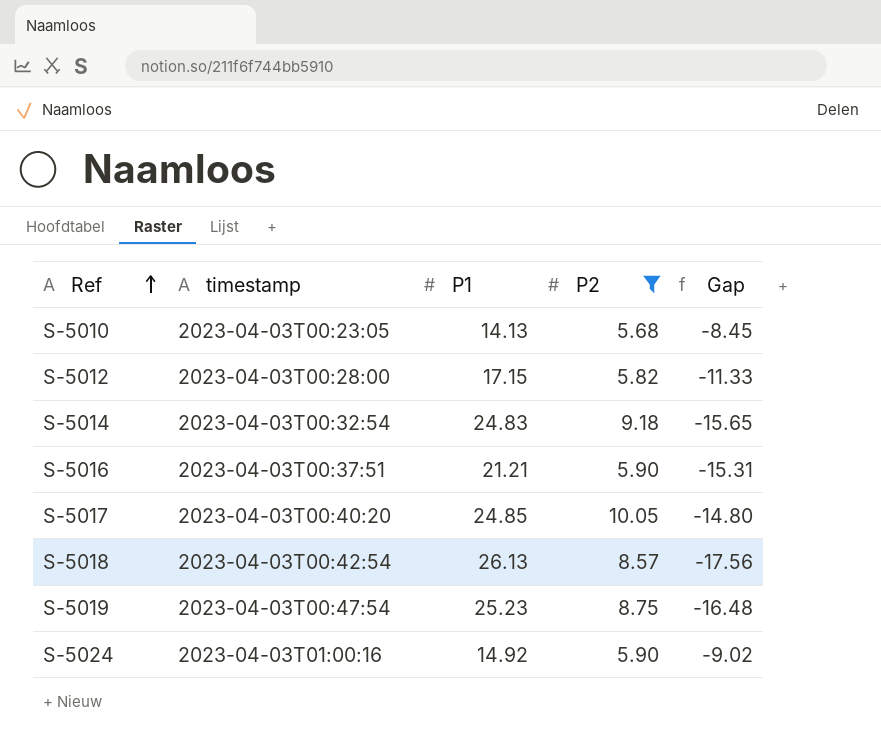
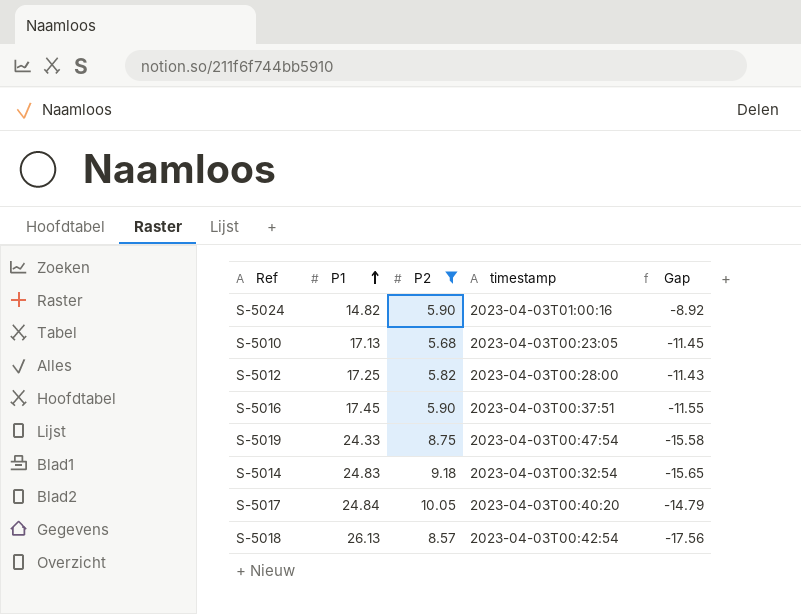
row order: Ref ascending -> P1 ascending
column timestamp | position: 2 -> 4
S-5024 | P1: 14.92 -> 14.82
S-5024 | Gap: -9.02 -> -8.92
S-5010 | P1: 14.13 -> 17.13
S-5010 | Gap: -8.45 -> -11.45
S-5012 | P1: 17.15 -> 17.25
S-5012 | Gap: -11.33 -> -11.43
S-5016 | P1: 21.21 -> 17.45
S-5016 | Gap: -15.31 -> -11.55
S-5019 | P1: 25.23 -> 24.33
S-5019 | Gap: -16.48 -> -15.58
S-5017 | P1: 24.85 -> 24.84
S-5017 | Gap: -14.80 -> -14.79

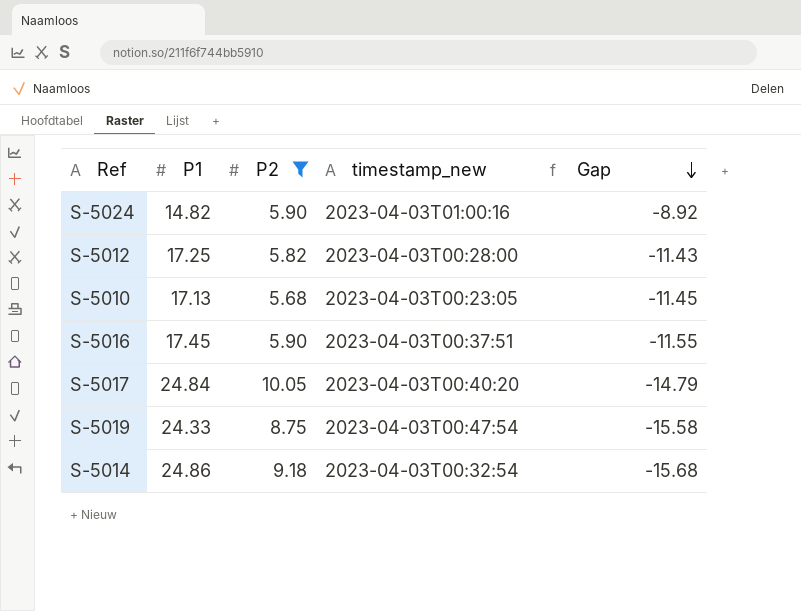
row order: P1 ascending -> Gap descending
column name: timestamp -> timestamp_new
row S-5018: 26.13 | 8.57 | 2023-04-03T00:42:54 | -17.56 -> none
S-5014 | P1: 24.83 -> 24.86
S-5014 | Gap: -15.65 -> -15.68

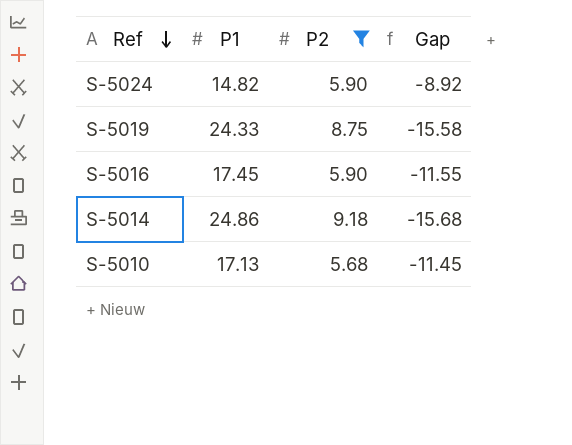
row order: Gap descending -> Ref descending
column timestamp_new | position: 4 -> none
row S-5012: 17.25 | 5.82 | 2023-04-03T00:28:00 | -11.43 -> none
row S-5017: 24.84 | 10.05 | 2023-04-03T00:40:20 | -14.79 -> none

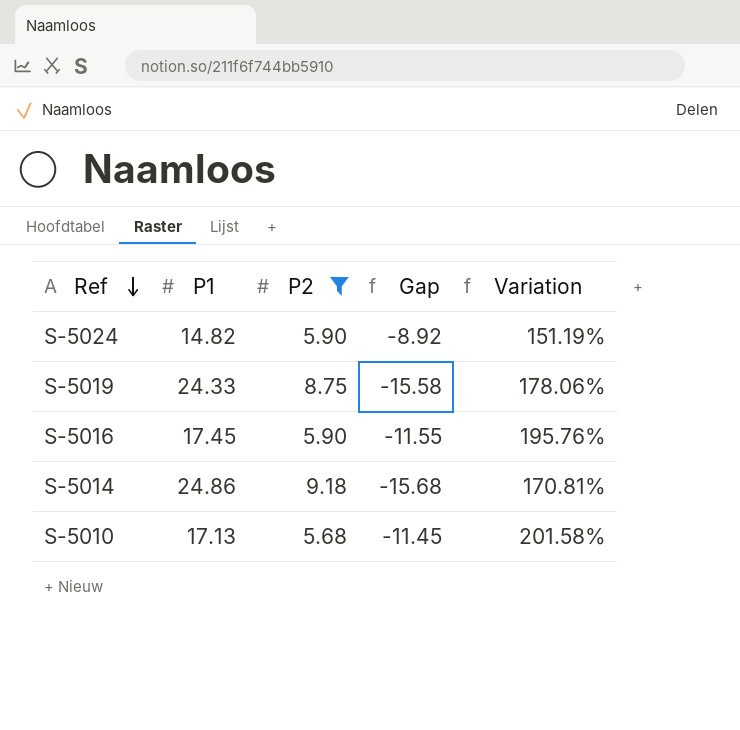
column Variation | formula: none -> ([P1] - [P2]) / [P2]

